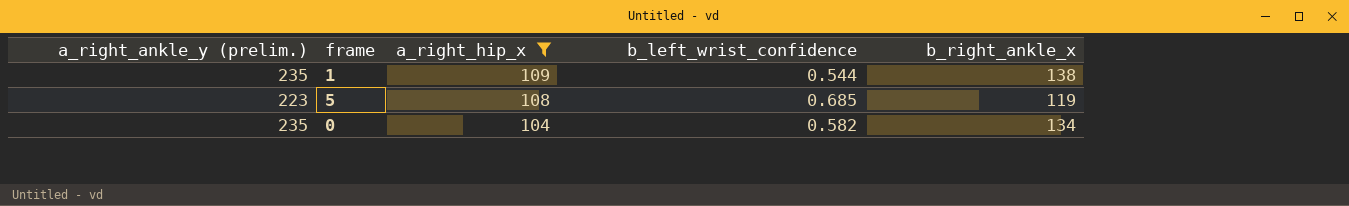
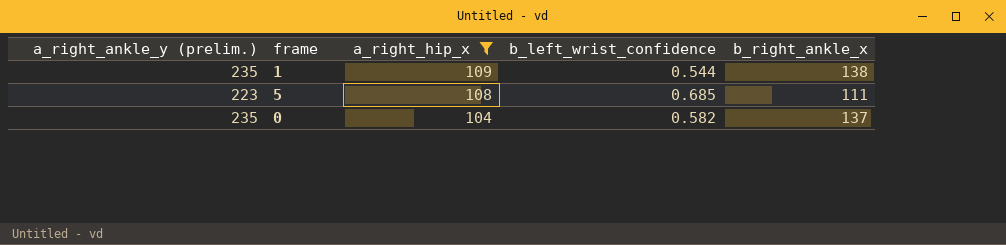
5 | b_right_ankle_x: 119 -> 111
0 | b_right_ankle_x: 134 -> 137

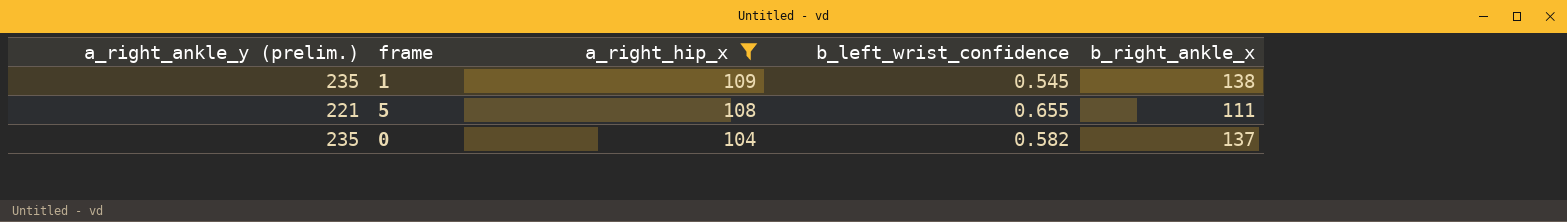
1 | b_left_wrist_confidence: 0.544 -> 0.545
5 | a_right_ankle_y (prelim.): 223 -> 221
5 | b_left_wrist_confidence: 0.685 -> 0.655

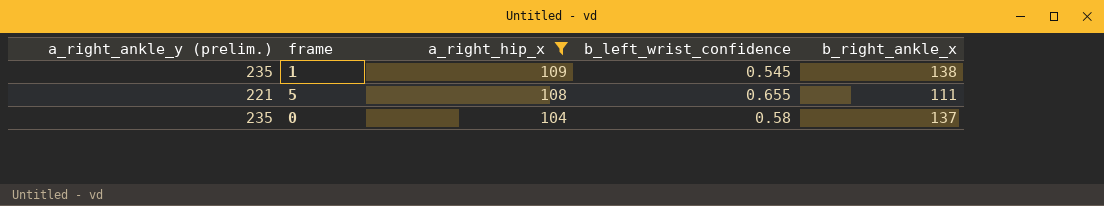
0 | b_left_wrist_confidence: 0.582 -> 0.58

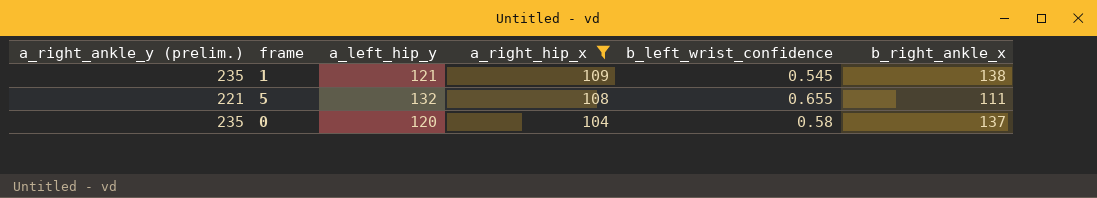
column a_left_hip_y | position: none -> 3

